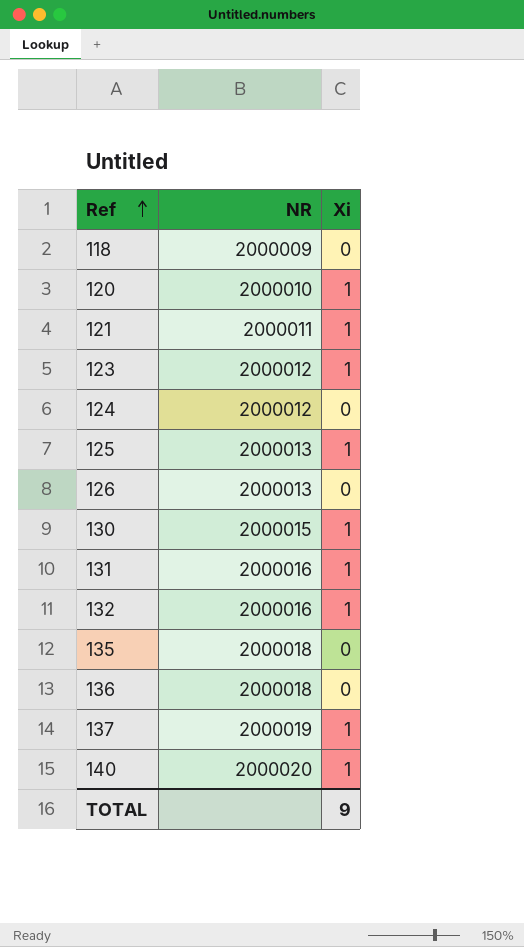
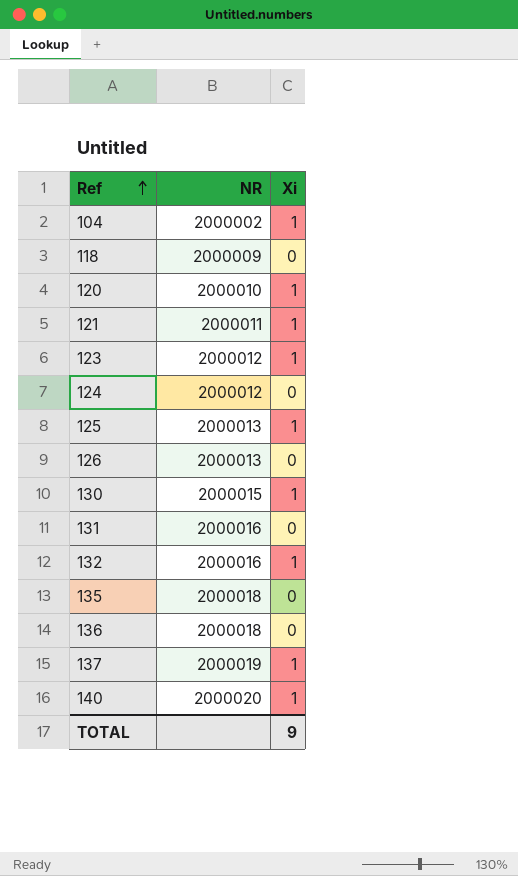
row 104: none -> 2000002 | 1
131 | Xi: 1 -> 0

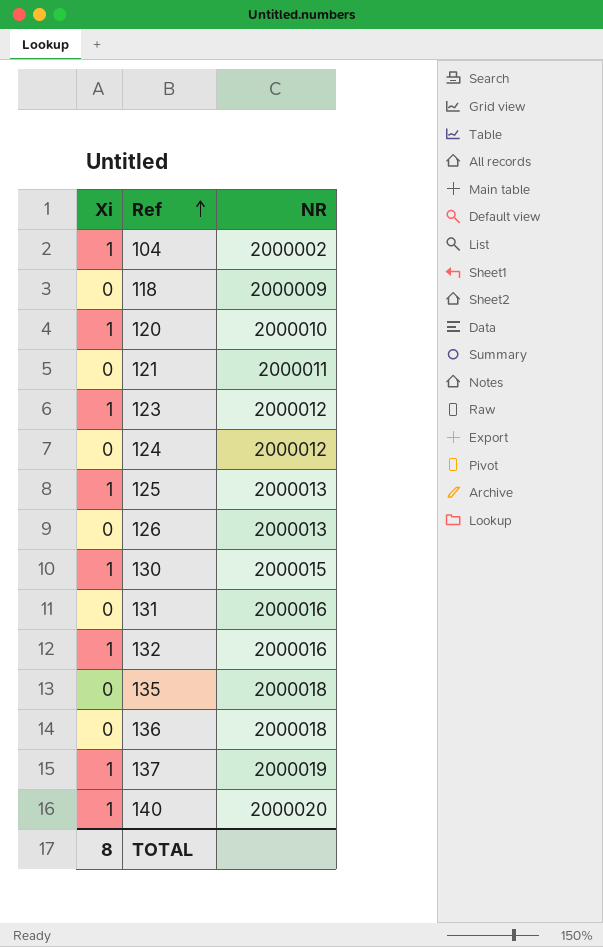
column Xi | position: 3 -> 1
121 | Xi: 1 -> 0
TOTAL | Xi: 9 -> 8

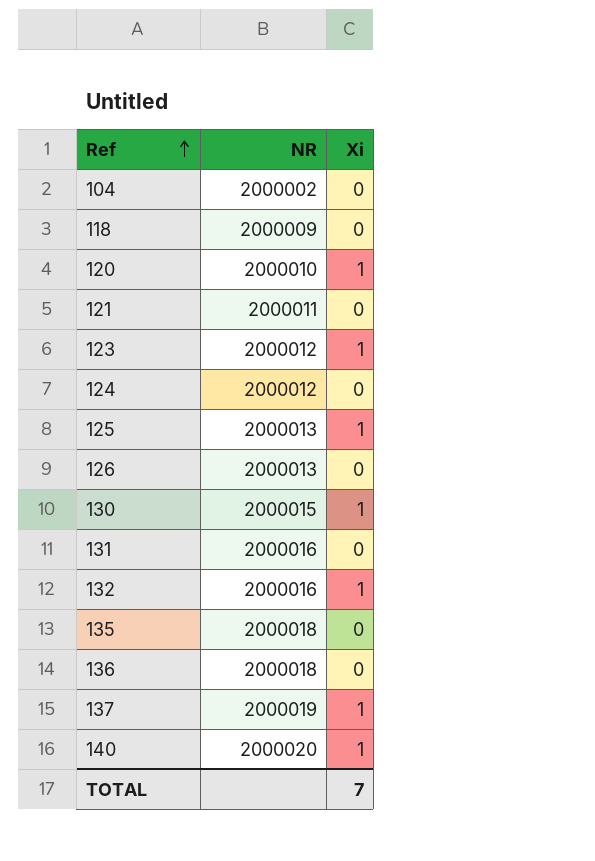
column Xi | position: 1 -> 3
104 | Xi: 1 -> 0
TOTAL | Xi: 8 -> 7

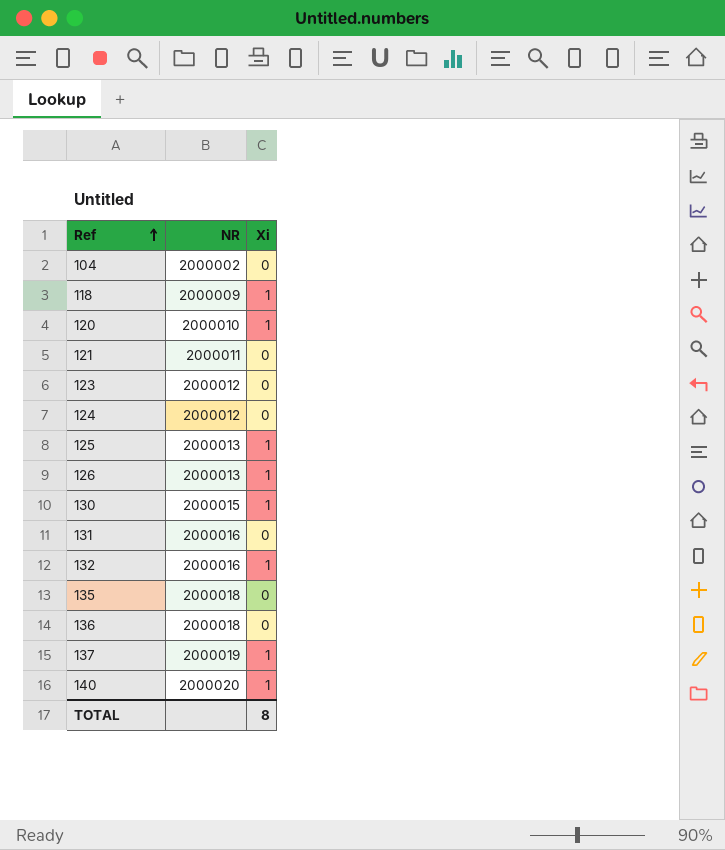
118 | Xi: 0 -> 1
123 | Xi: 1 -> 0
126 | Xi: 0 -> 1
TOTAL | Xi: 7 -> 8

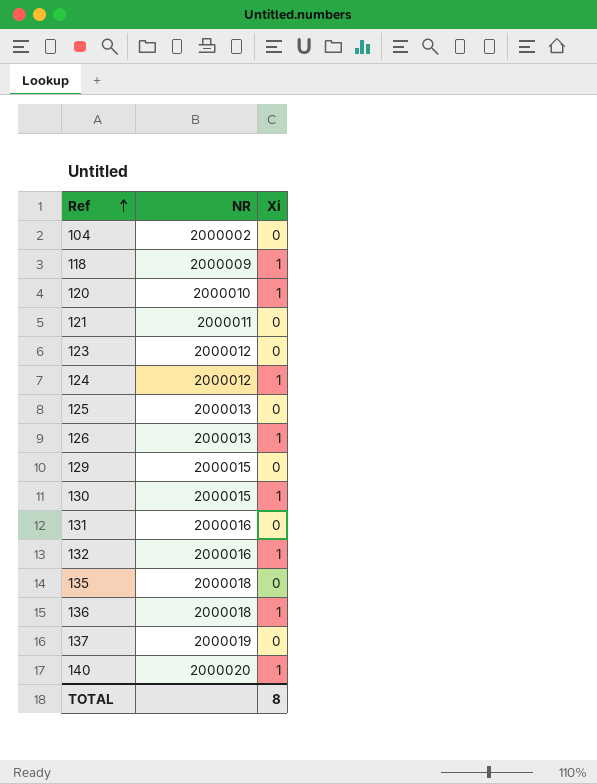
124 | Xi: 0 -> 1
125 | Xi: 1 -> 0
row 129: none -> 2000015 | 0
136 | Xi: 0 -> 1
137 | Xi: 1 -> 0

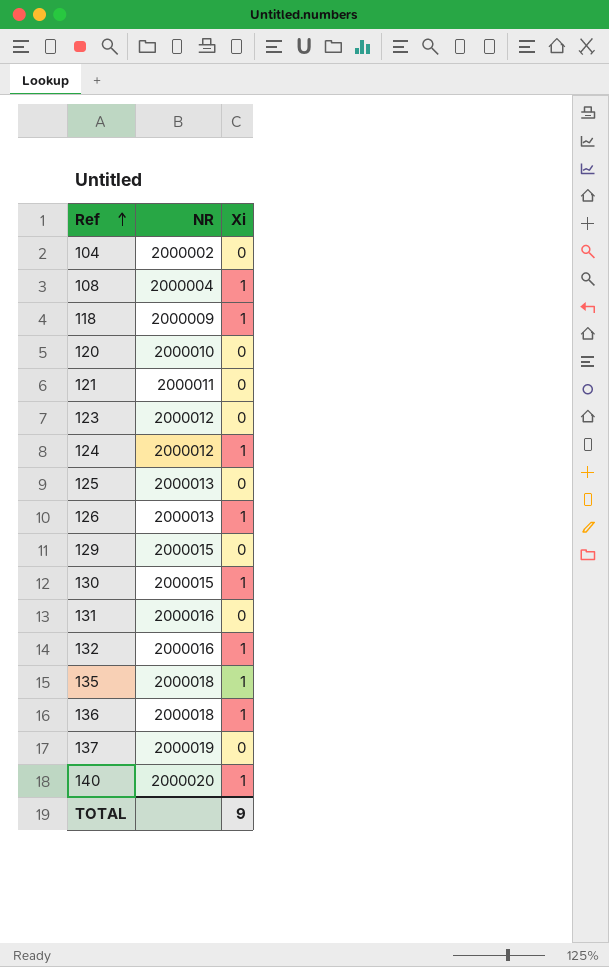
row 108: none -> 2000004 | 1
120 | Xi: 1 -> 0
135 | Xi: 0 -> 1
TOTAL | Xi: 8 -> 9

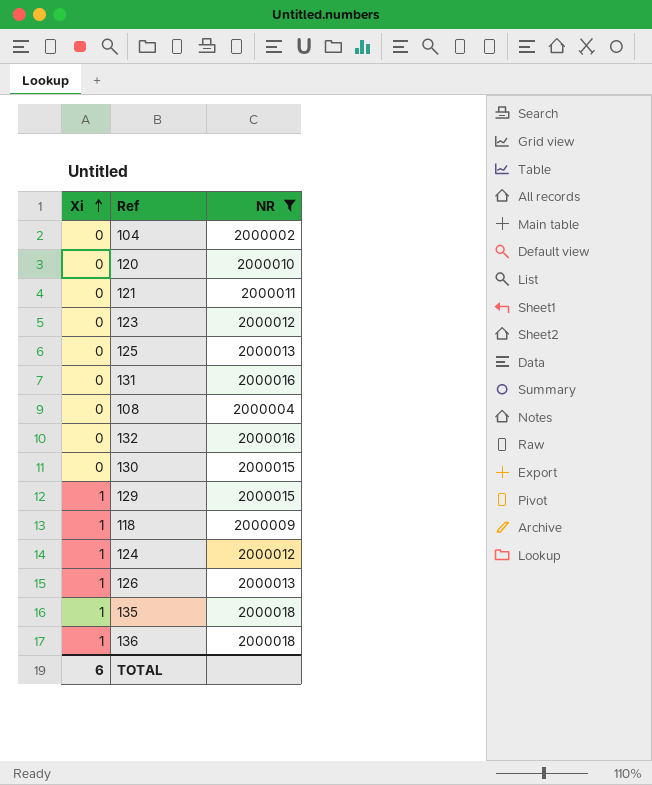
filter: none -> NR <= 2000018
row order: Ref ascending -> Xi ascending
column Xi | position: 3 -> 1
108 | Xi: 1 -> 0
132 | Xi: 1 -> 0
130 | Xi: 1 -> 0
129 | Xi: 0 -> 1
TOTAL | Xi: 9 -> 6

